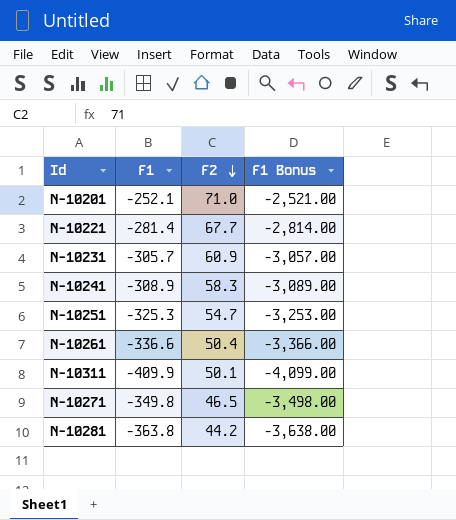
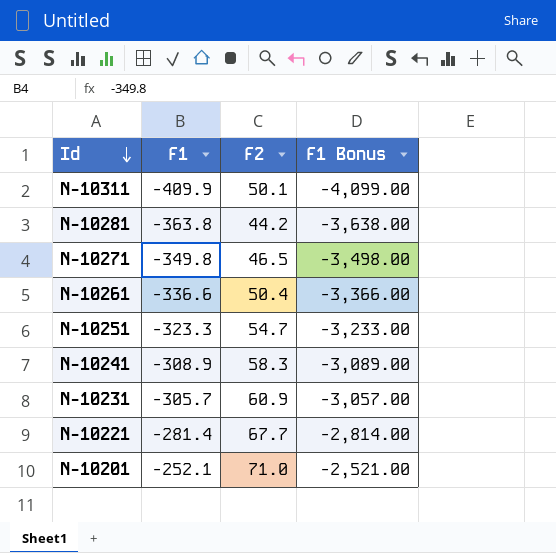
row order: F2 descending -> Id descending
N-10251 | F1: -325.3 -> -323.3
N-10251 | F1 Bonus: -3,253.00 -> -3,233.00

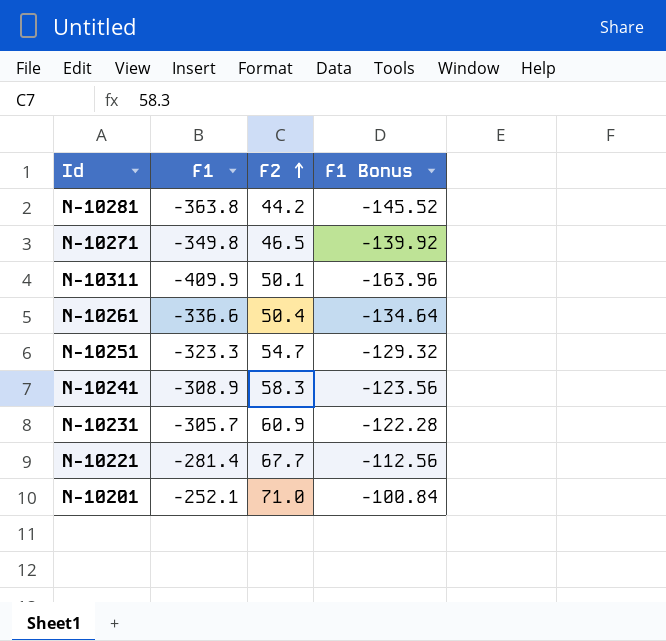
row order: Id descending -> F2 ascending
column F1 Bonus | formula: [F1] * 10 -> [F1] * 0.4

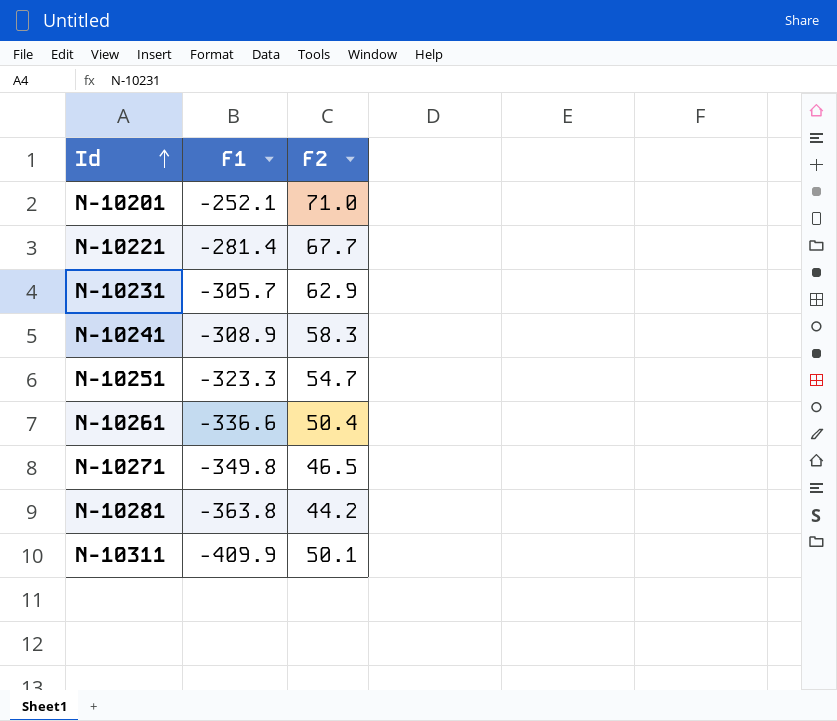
row order: F2 ascending -> Id ascending
column F1 Bonus | formula: [F1] * 0.4 -> none
N-10231 | F2: 60.9 -> 62.9

